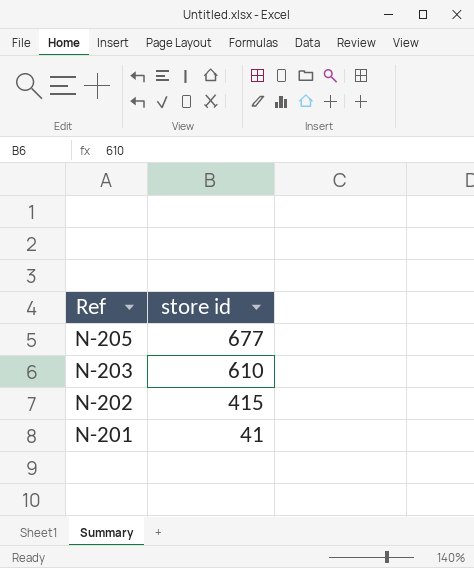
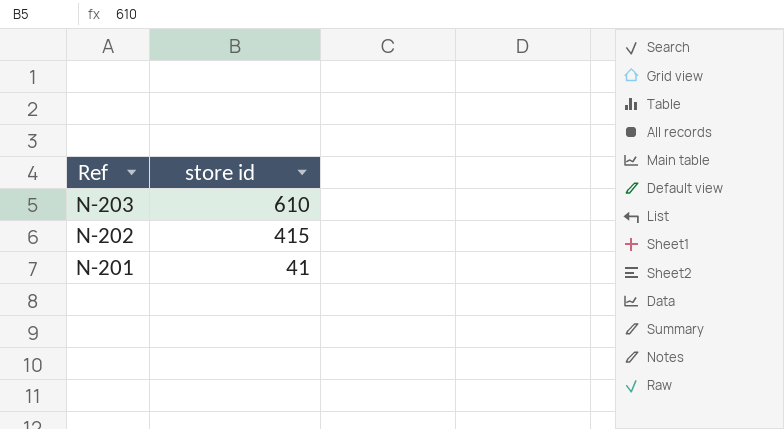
row N-205: 677 -> none

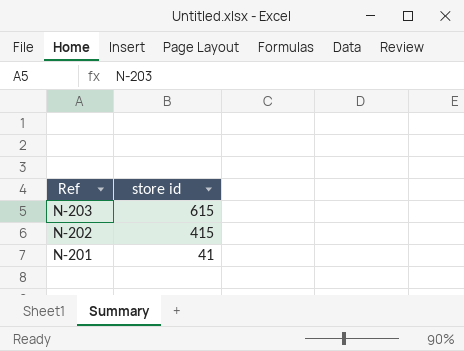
N-203 | store id: 610 -> 615

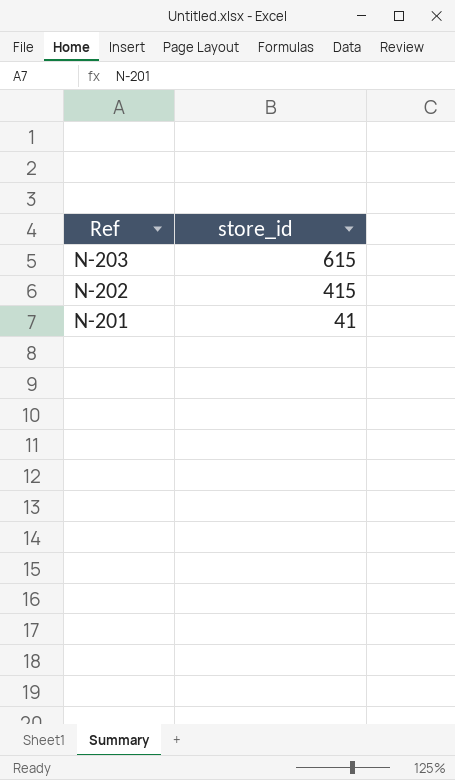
column name: store id -> store_id

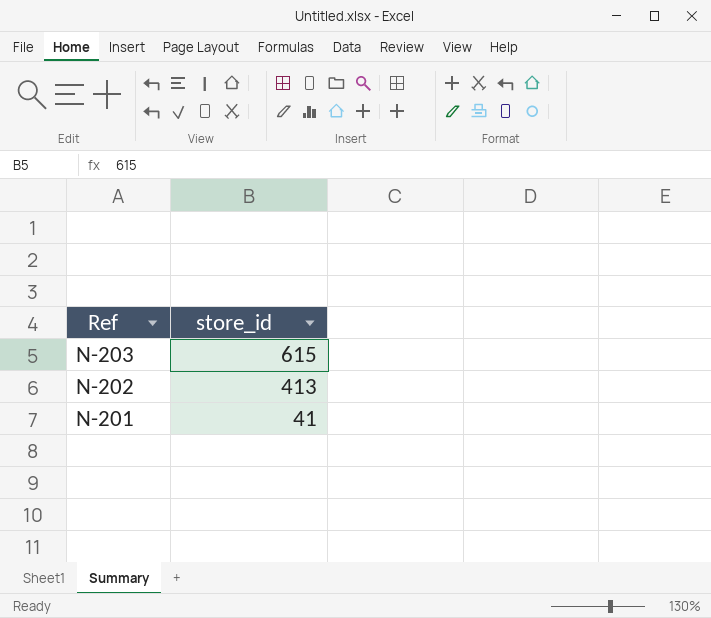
N-202 | store_id: 415 -> 413

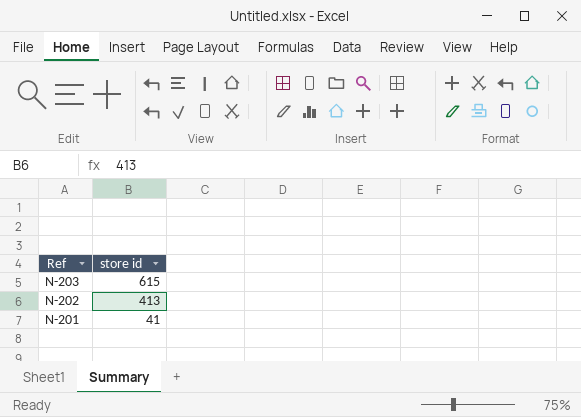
column name: store_id -> store id

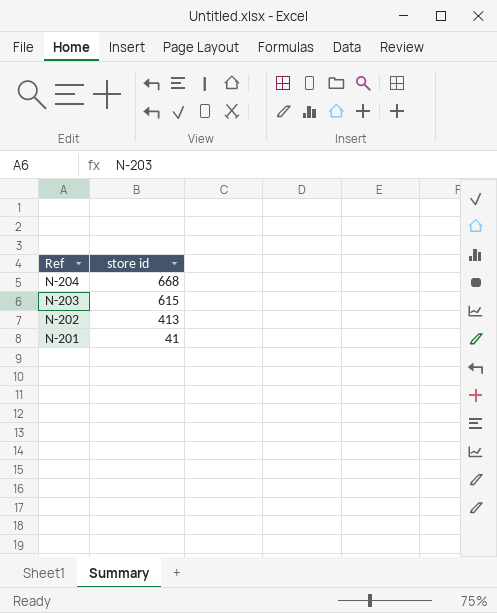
row N-204: none -> 668

